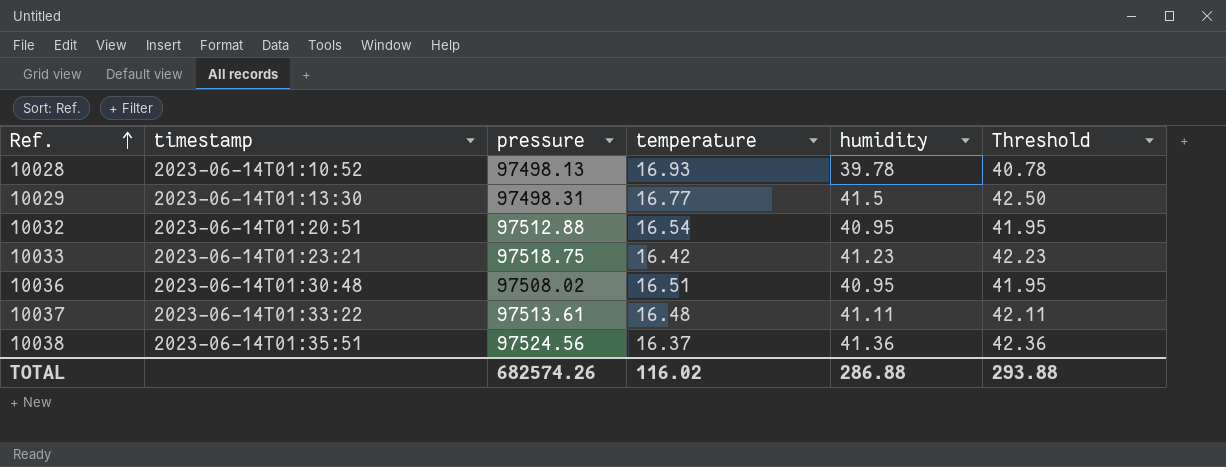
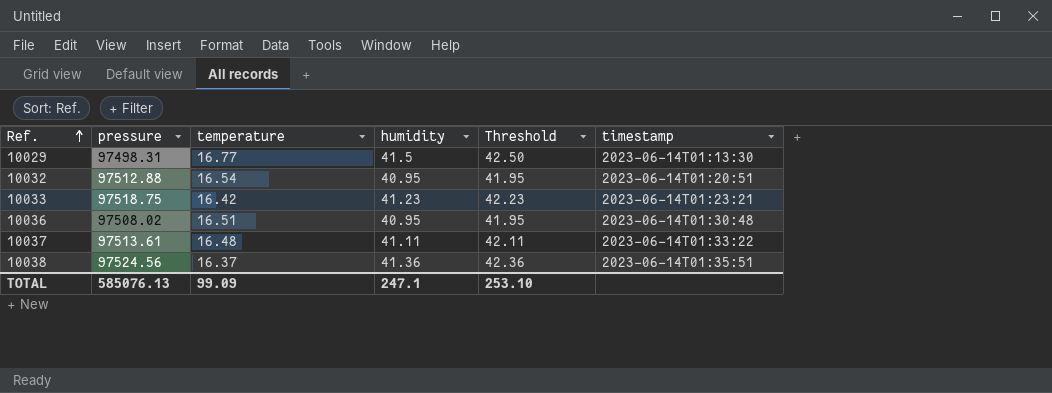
column timestamp | position: 2 -> 6
row 10028: 2023-06-14T01:10:52 | 97498.13 | 16.93 | 39.78 | 40.78 -> none
TOTAL | pressure: 682574.26 -> 585076.13
TOTAL | temperature: 116.02 -> 99.09
TOTAL | humidity: 286.88 -> 247.1
TOTAL | Threshold: 293.88 -> 253.10

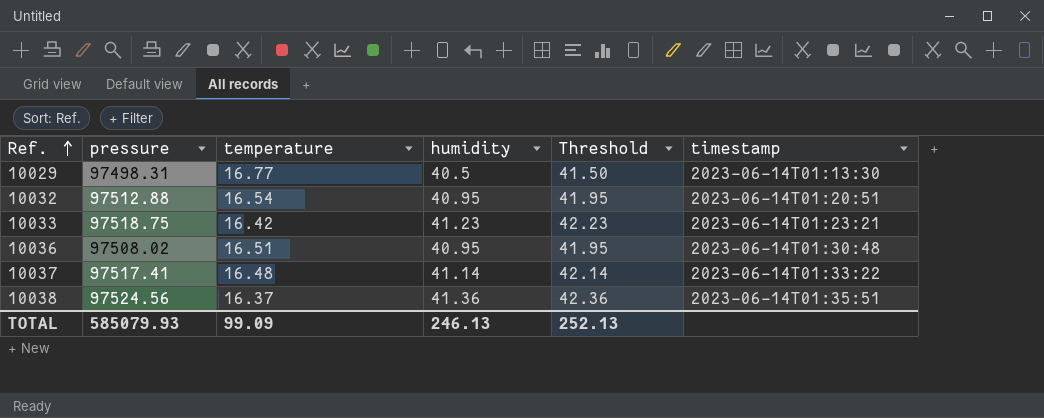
10029 | humidity: 41.5 -> 40.5
10029 | Threshold: 42.50 -> 41.50
10037 | pressure: 97513.61 -> 97517.41
10037 | humidity: 41.11 -> 41.14
10037 | Threshold: 42.11 -> 42.14
TOTAL | pressure: 585076.13 -> 585079.93
TOTAL | humidity: 247.1 -> 246.13
TOTAL | Threshold: 253.10 -> 252.13

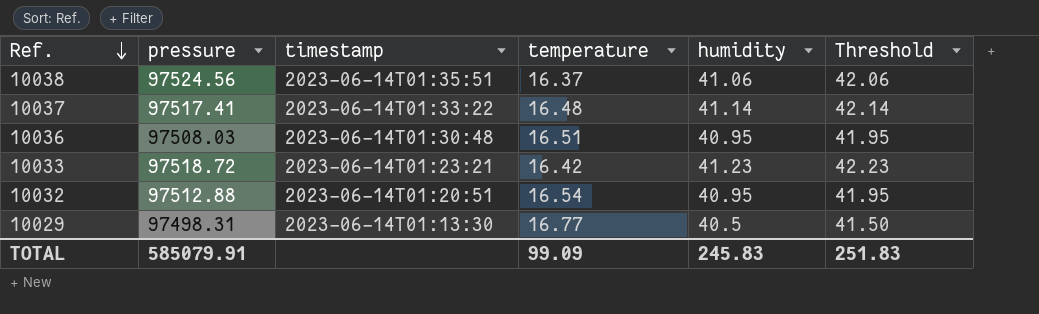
row order: Ref. ascending -> Ref. descending
column timestamp | position: 6 -> 3
10038 | humidity: 41.36 -> 41.06
10038 | Threshold: 42.36 -> 42.06
10036 | pressure: 97508.02 -> 97508.03
10033 | pressure: 97518.75 -> 97518.72
TOTAL | pressure: 585079.93 -> 585079.91
TOTAL | humidity: 246.13 -> 245.83
TOTAL | Threshold: 252.13 -> 251.83

